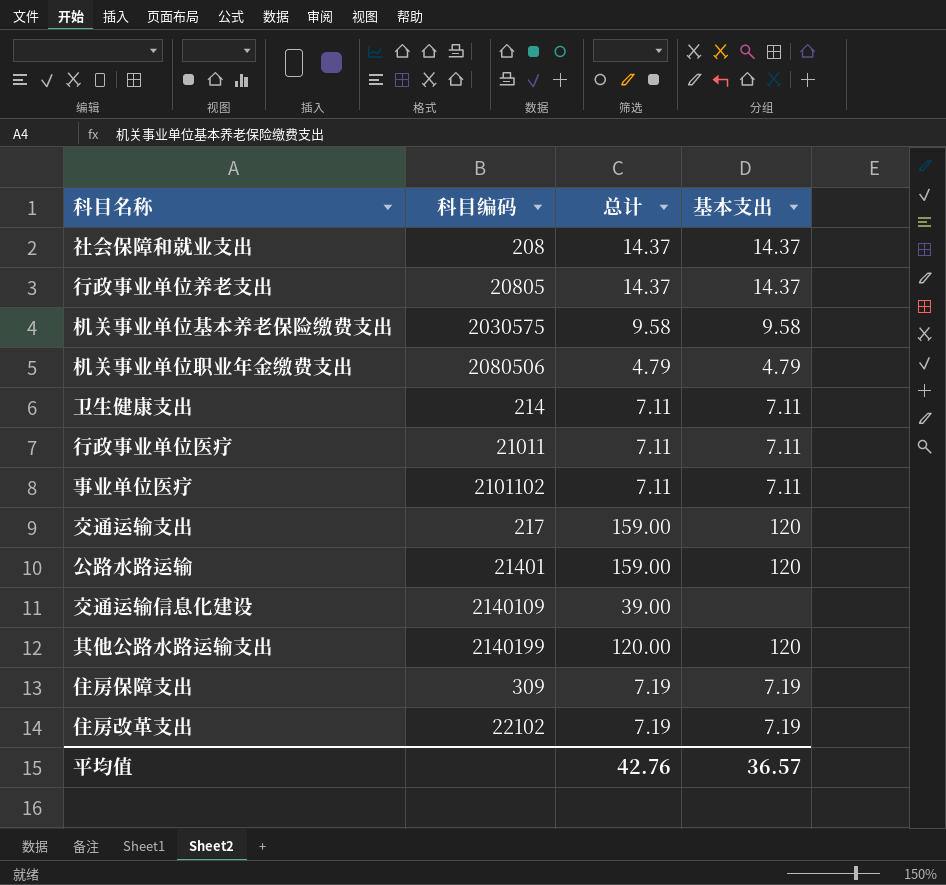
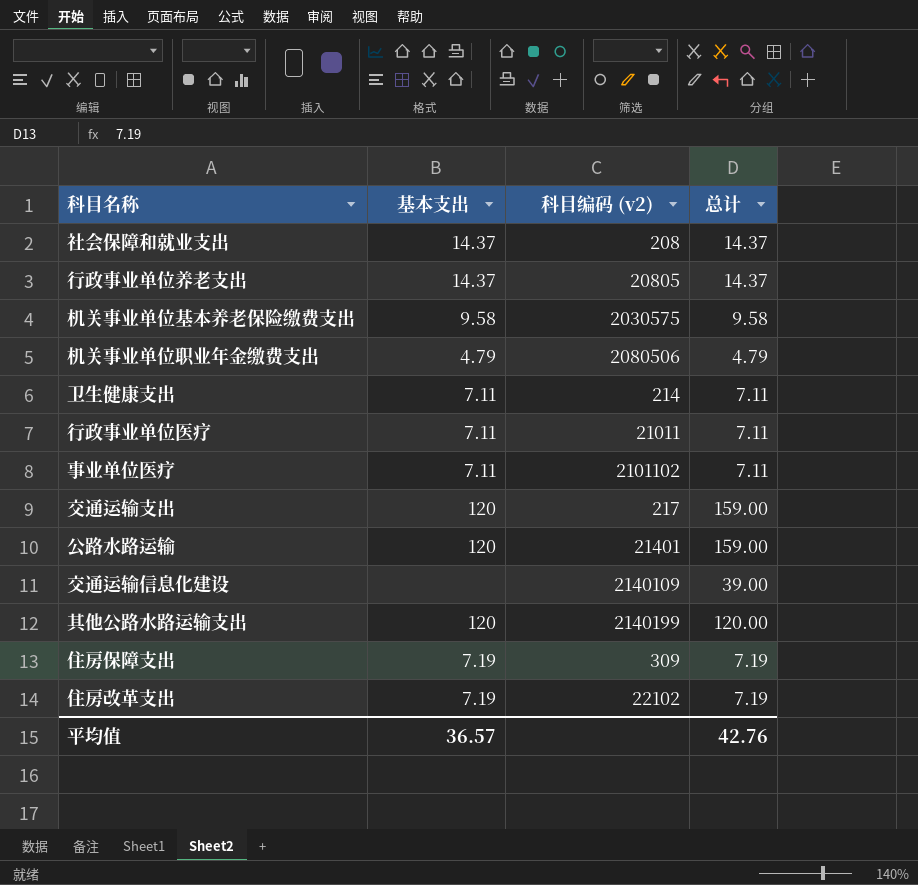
column 基本支出 | position: 4 -> 2
column name: 科目编码 -> 科目编码 (v2)

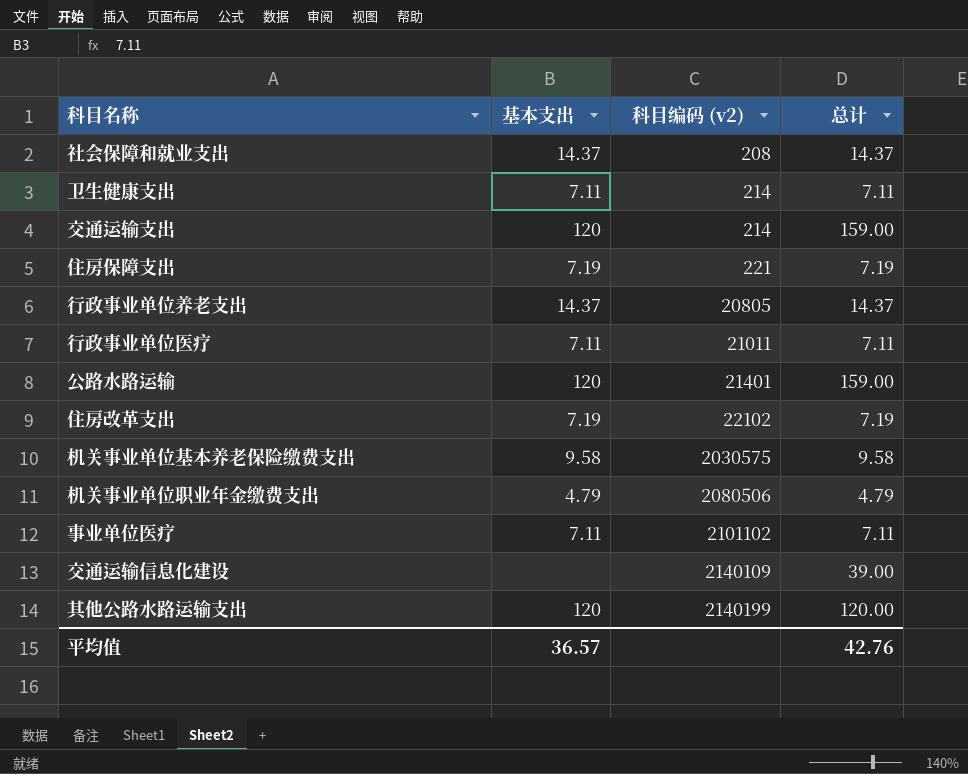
row order: none -> 科目编码 (v2) ascending
交通运输支出 | 科目编码 (v2): 217 -> 214
住房保障支出 | 科目编码 (v2): 309 -> 221

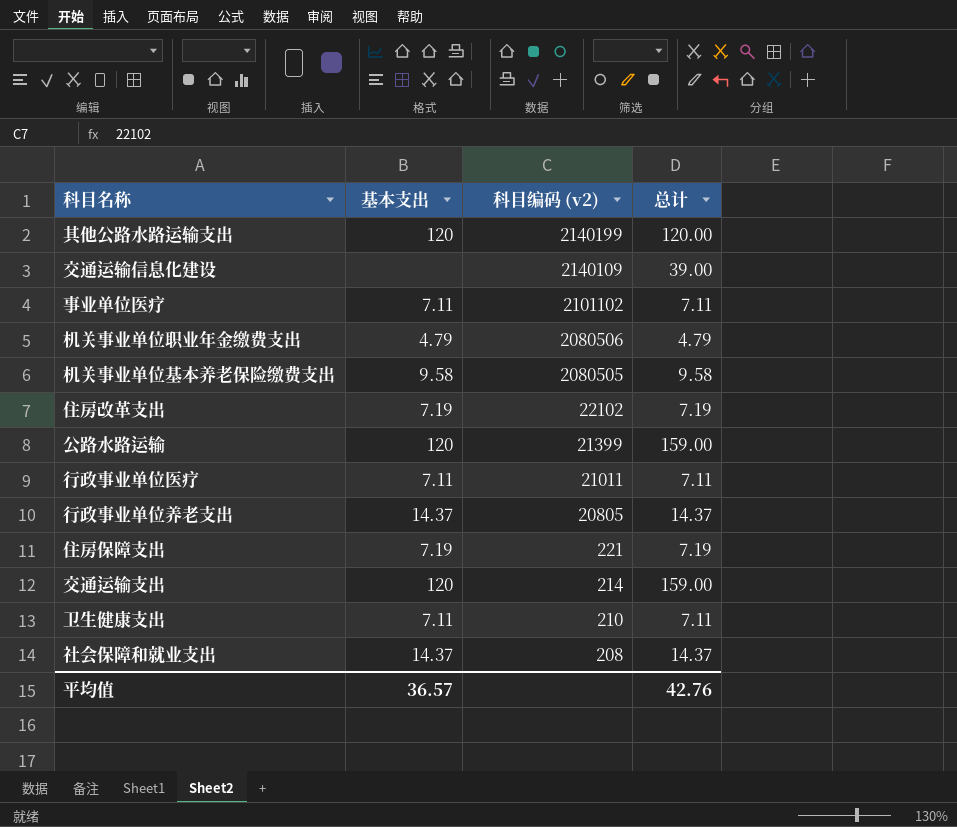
row order: 科目编码 (v2) ascending -> 科目编码 (v2) descending
机关事业单位基本养老保险缴费支出 | 科目编码 (v2): 2030575 -> 2080505
公路水路运输 | 科目编码 (v2): 21401 -> 21399
卫生健康支出 | 科目编码 (v2): 214 -> 210

